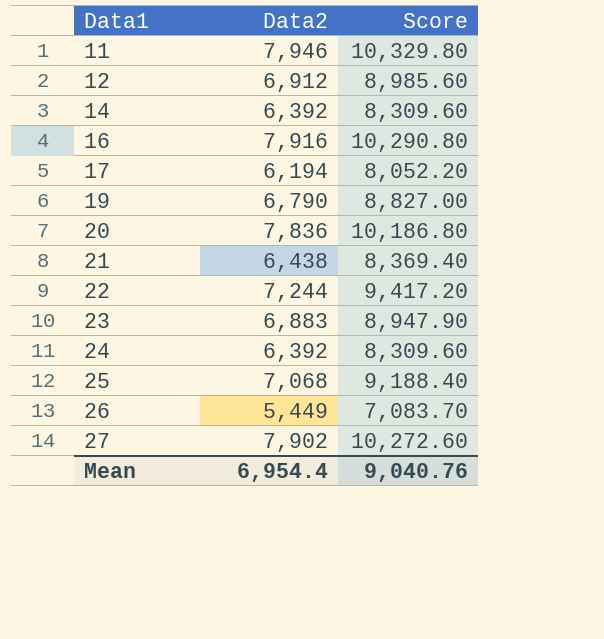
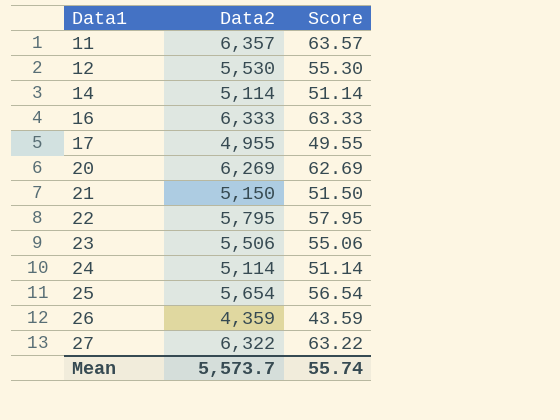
column Score | formula: [Data2] * 1.3 -> [Data2] * 0.01
row 19: 6,790 | 8,827.00 -> none
11 | Data2: 7,946 -> 6,357
12 | Data2: 6,912 -> 5,530
14 | Data2: 6,392 -> 5,114
16 | Data2: 7,916 -> 6,333
17 | Data2: 6,194 -> 4,955
20 | Data2: 7,836 -> 6,269
21 | Data2: 6,438 -> 5,150
22 | Data2: 7,244 -> 5,795
23 | Data2: 6,883 -> 5,506
24 | Data2: 6,392 -> 5,114
25 | Data2: 7,068 -> 5,654
26 | Data2: 5,449 -> 4,359
27 | Data2: 7,902 -> 6,322
Mean | Data2: 6,954.4 -> 5,573.7
Mean | Score: 9,040.76 -> 55.74

